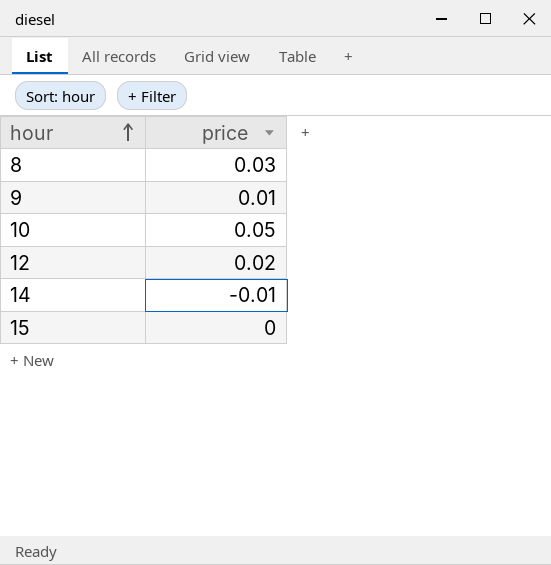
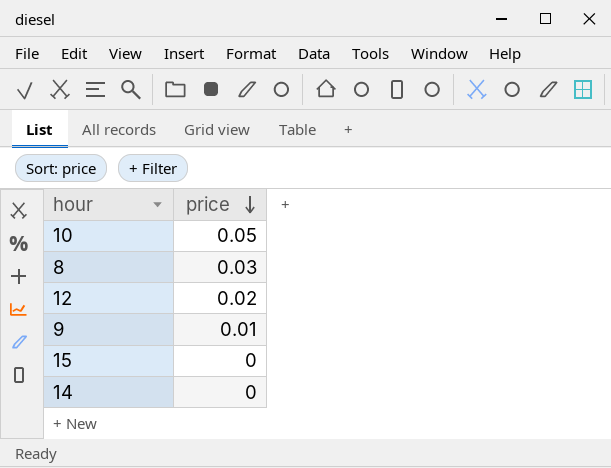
row order: hour ascending -> price descending
14 | price: -0.01 -> 0

